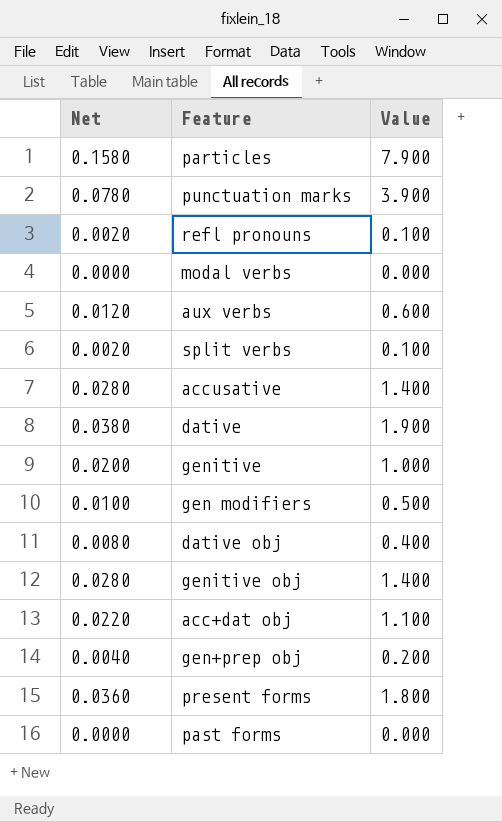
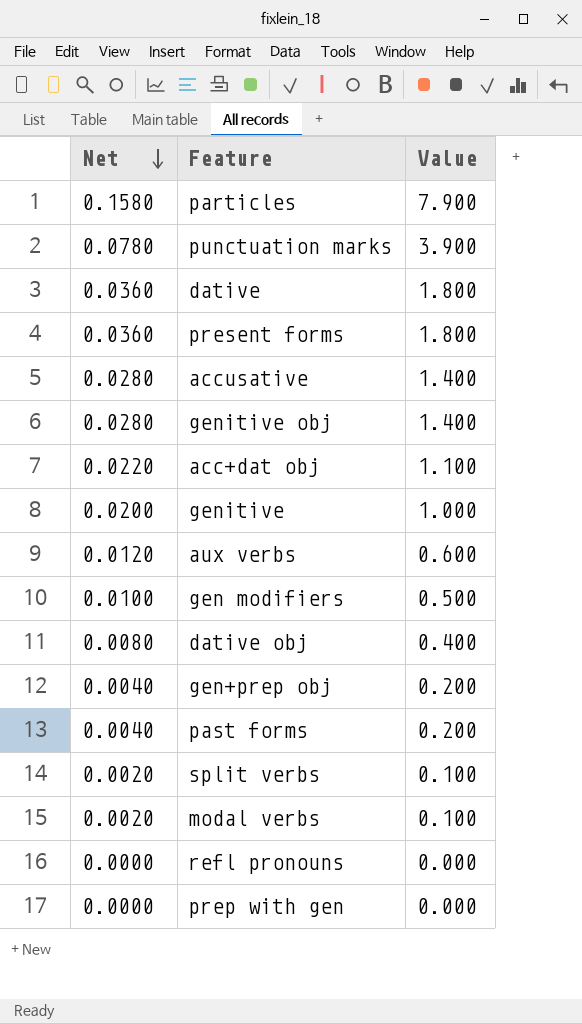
row order: none -> Net descending
dative | Net: 0.0380 -> 0.0360
dative | Value: 1.900 -> 1.800
past forms | Net: 0.0000 -> 0.0040
past forms | Value: 0.000 -> 0.200
modal verbs | Net: 0.0000 -> 0.0020
modal verbs | Value: 0.000 -> 0.100
refl pronouns | Net: 0.0020 -> 0.0000
refl pronouns | Value: 0.100 -> 0.000
row prep with gen: none -> 0.0000 | 0.000

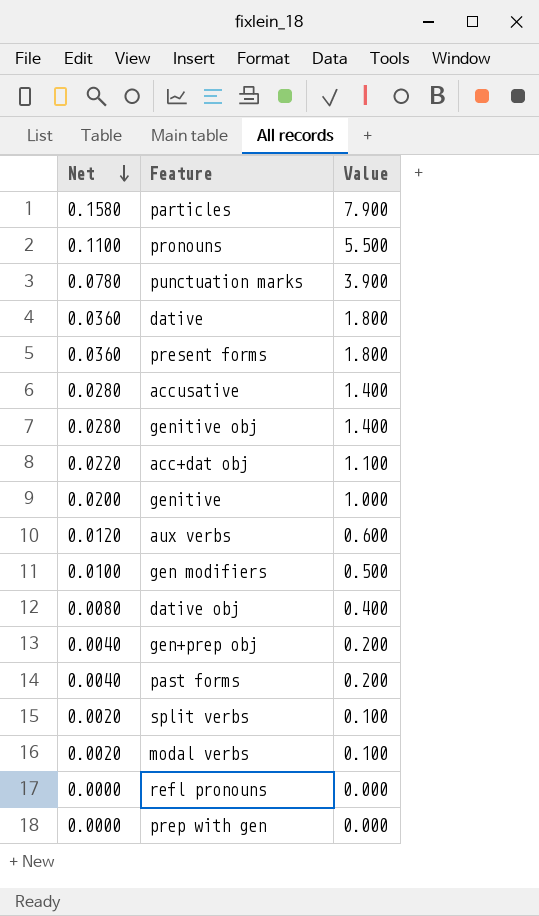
row pronouns: none -> 0.1100 | 5.500

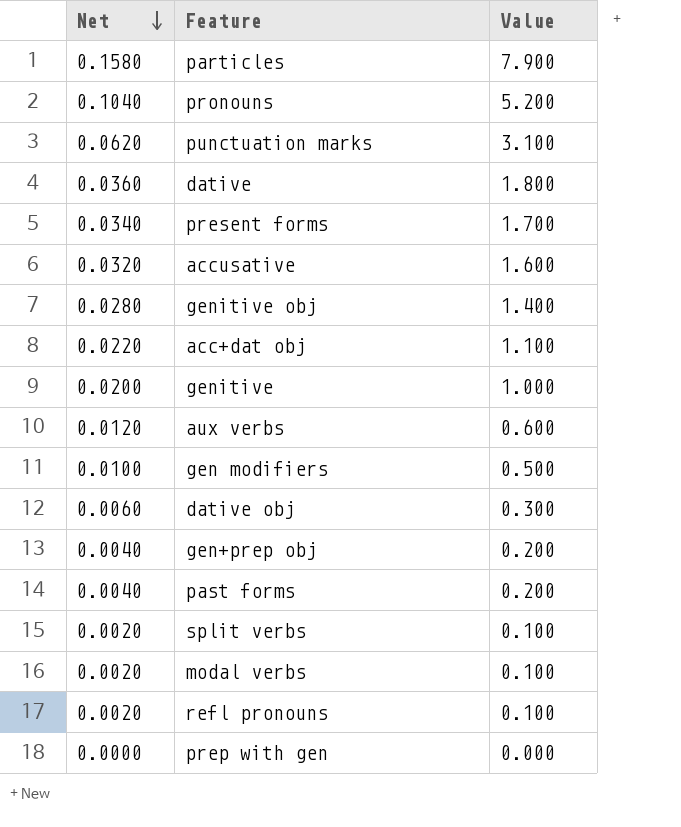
pronouns | Net: 0.1100 -> 0.1040
pronouns | Value: 5.500 -> 5.200
punctuation marks | Net: 0.0780 -> 0.0620
punctuation marks | Value: 3.900 -> 3.100
present forms | Net: 0.0360 -> 0.0340
present forms | Value: 1.800 -> 1.700
accusative | Net: 0.0280 -> 0.0320
accusative | Value: 1.400 -> 1.600
dative obj | Net: 0.0080 -> 0.0060
dative obj | Value: 0.400 -> 0.300
refl pronouns | Net: 0.0000 -> 0.0020
refl pronouns | Value: 0.000 -> 0.100

